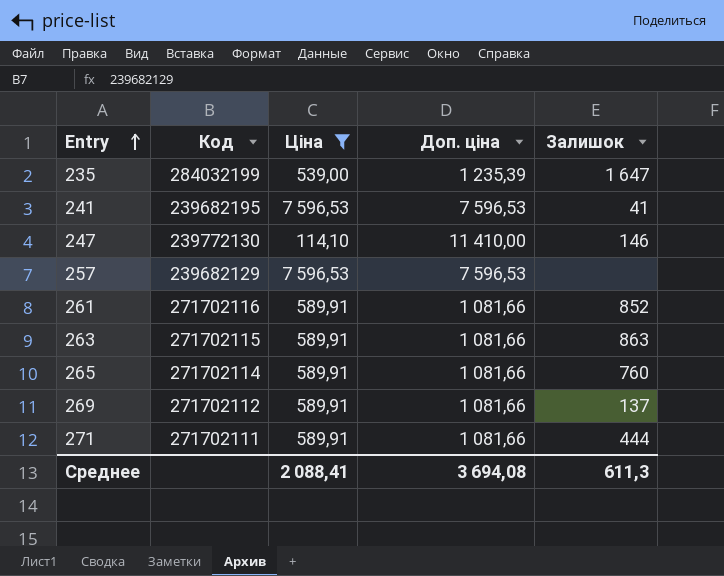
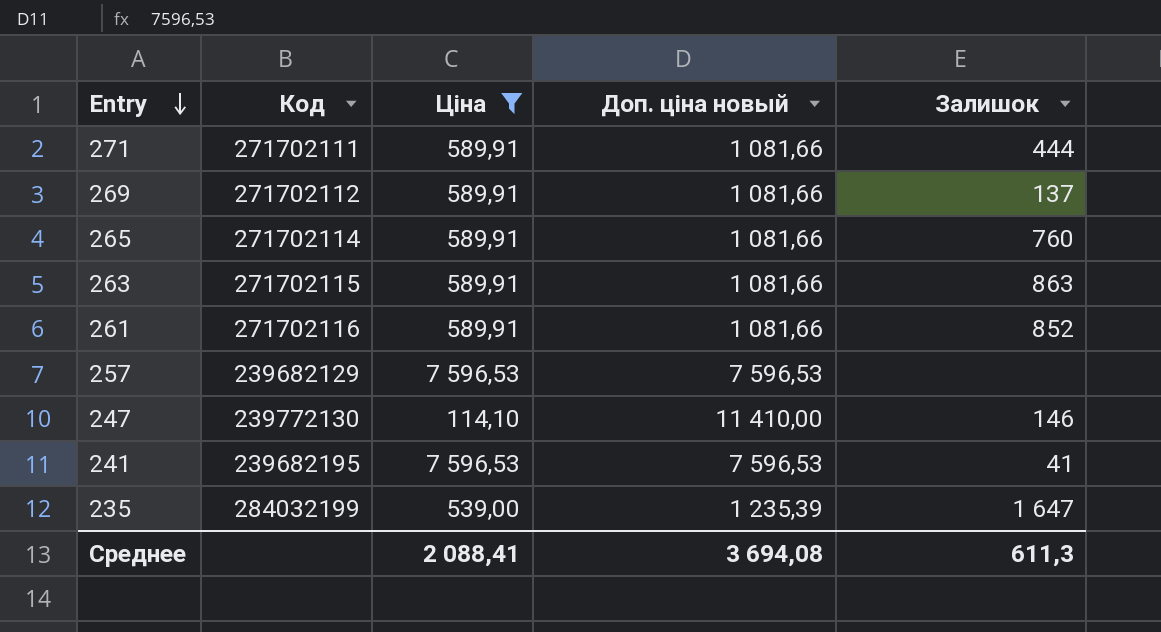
row order: Entry ascending -> Entry descending
column name: Доп. ціна -> Доп. ціна новый

